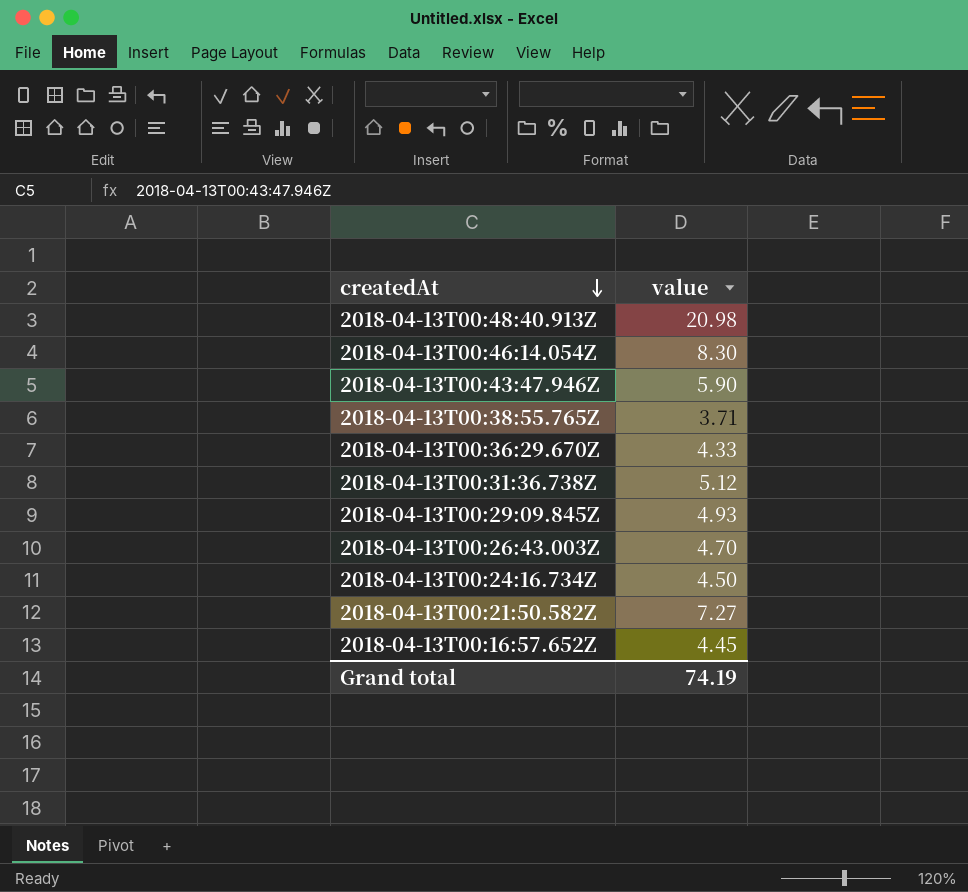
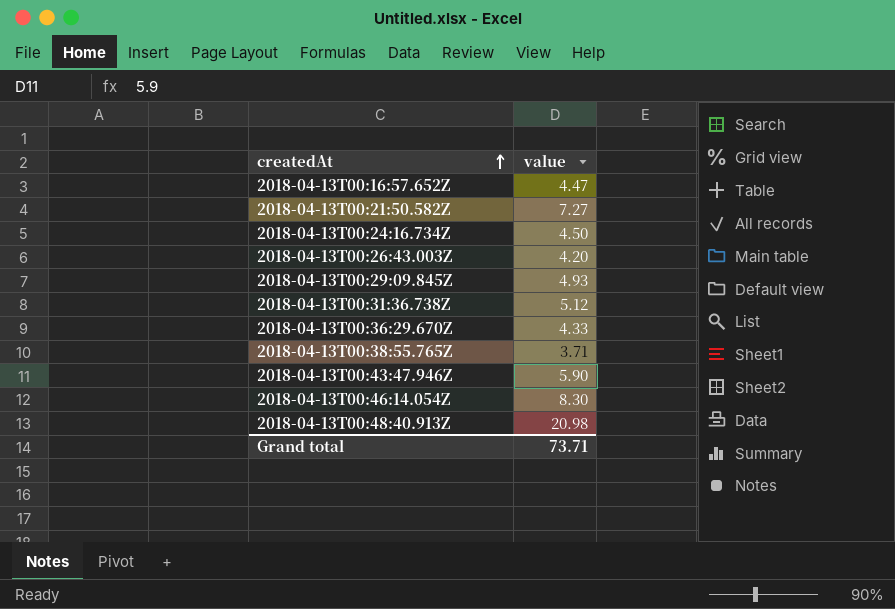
row order: createdAt descending -> createdAt ascending
2018-04-13T00:16:57.652Z | value: 4.45 -> 4.47
2018-04-13T00:26:43.003Z | value: 4.70 -> 4.20
Grand total | value: 74.19 -> 73.71

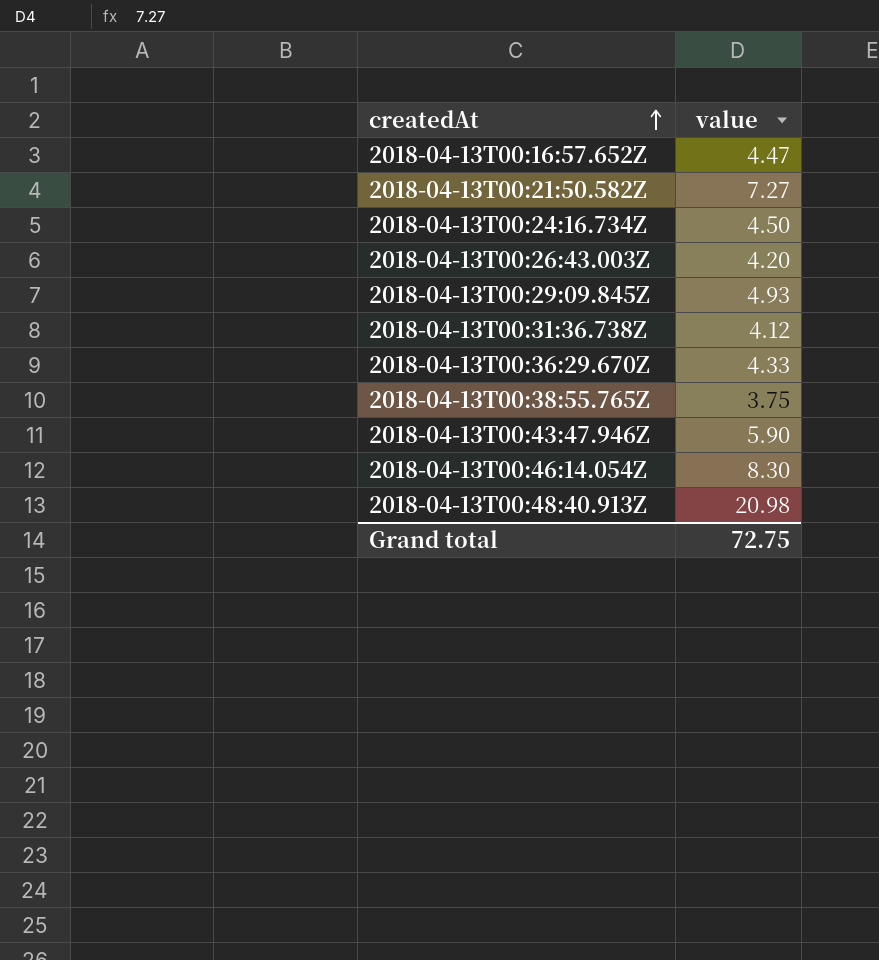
2018-04-13T00:31:36.738Z | value: 5.12 -> 4.12
2018-04-13T00:38:55.765Z | value: 3.71 -> 3.75
Grand total | value: 73.71 -> 72.75

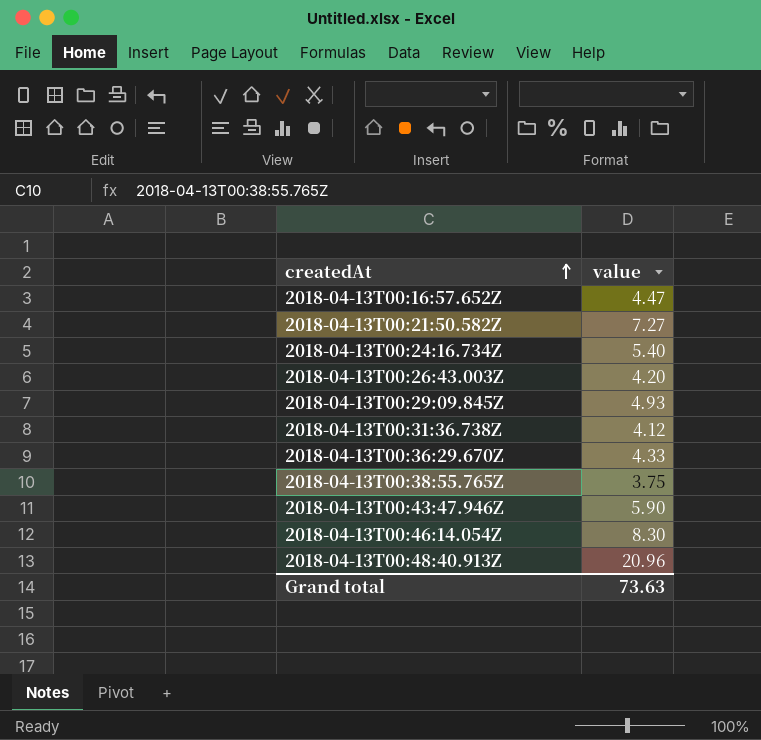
2018-04-13T00:24:16.734Z | value: 4.50 -> 5.40
2018-04-13T00:48:40.913Z | value: 20.98 -> 20.96
Grand total | value: 72.75 -> 73.63

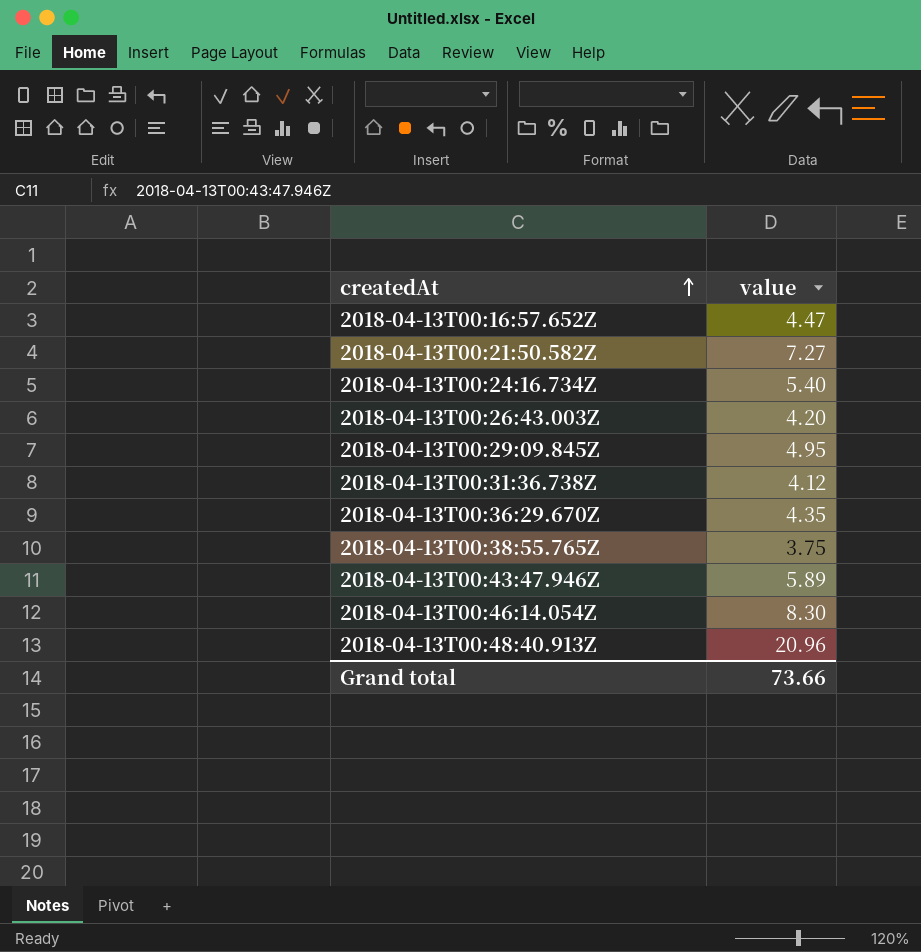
2018-04-13T00:29:09.845Z | value: 4.93 -> 4.95
2018-04-13T00:36:29.670Z | value: 4.33 -> 4.35
2018-04-13T00:43:47.946Z | value: 5.90 -> 5.89
Grand total | value: 73.63 -> 73.66

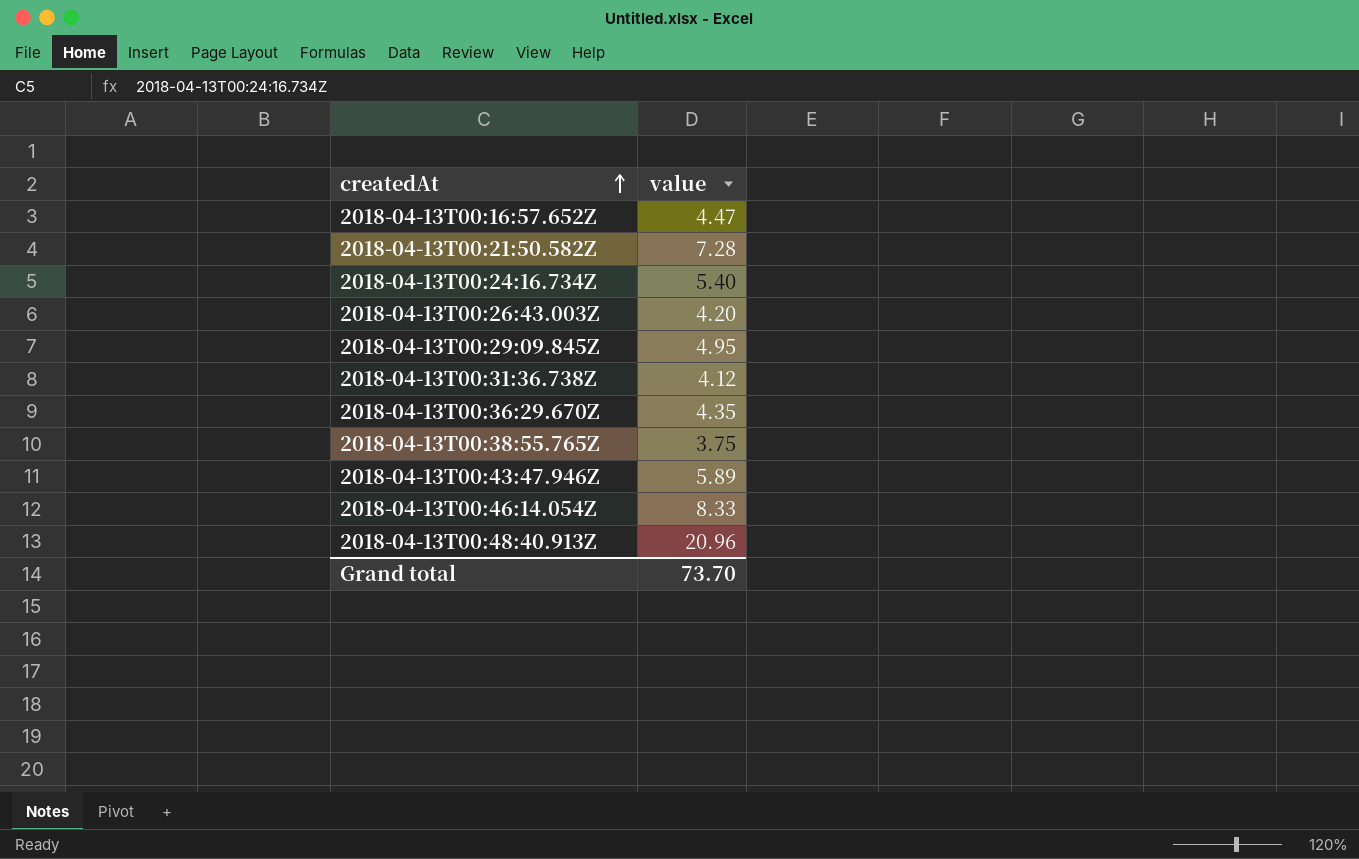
2018-04-13T00:21:50.582Z | value: 7.27 -> 7.28
2018-04-13T00:46:14.054Z | value: 8.30 -> 8.33
Grand total | value: 73.66 -> 73.70

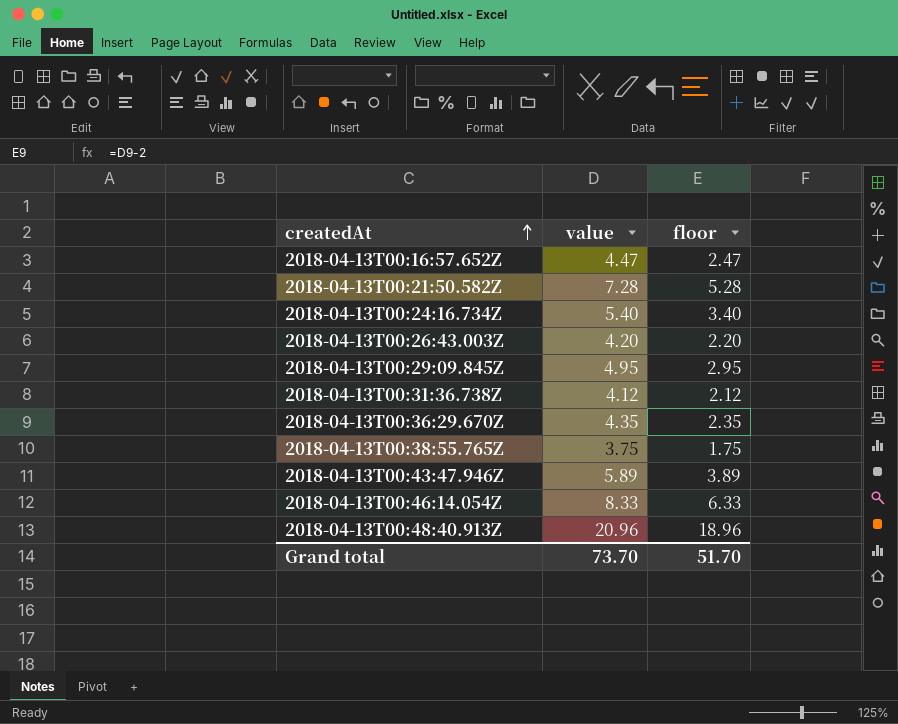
column floor | formula: none -> [value] - 2

